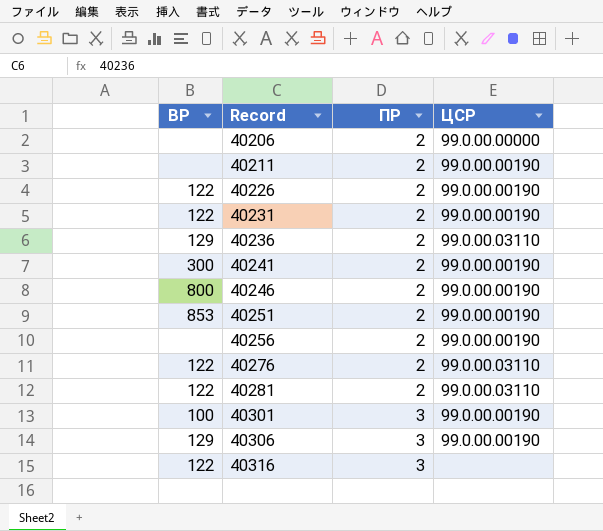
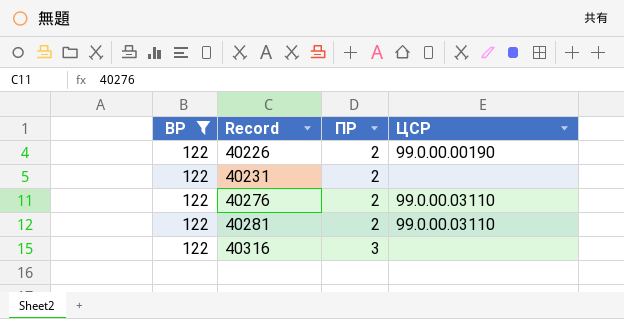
filter: none -> ВР = 122
40231 | ЦСР: 99.0.00.00190 -> none

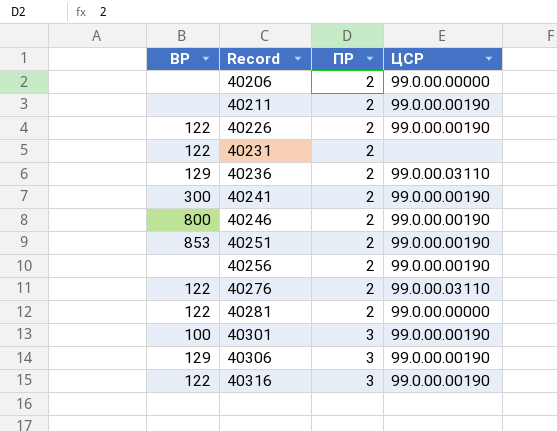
filter: ВР = 122 -> none
40281 | ЦСР: 99.0.00.03110 -> 99.0.00.00000
40316 | ЦСР: none -> 99.0.00.00190

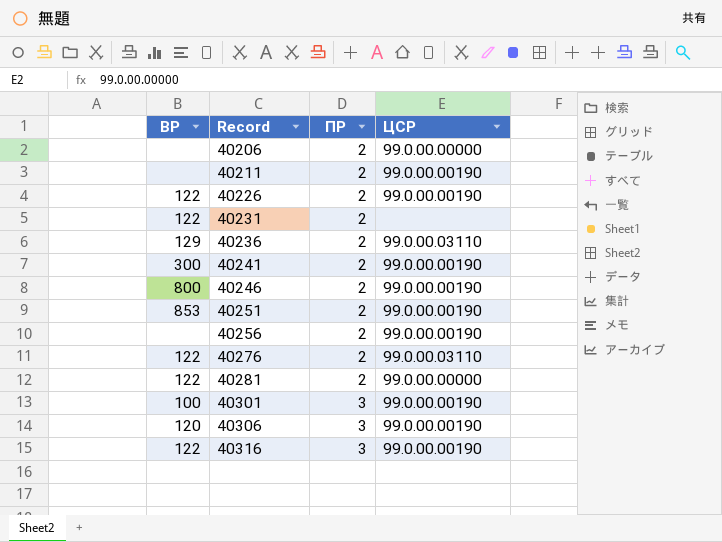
40306 | ВР: 129 -> 120

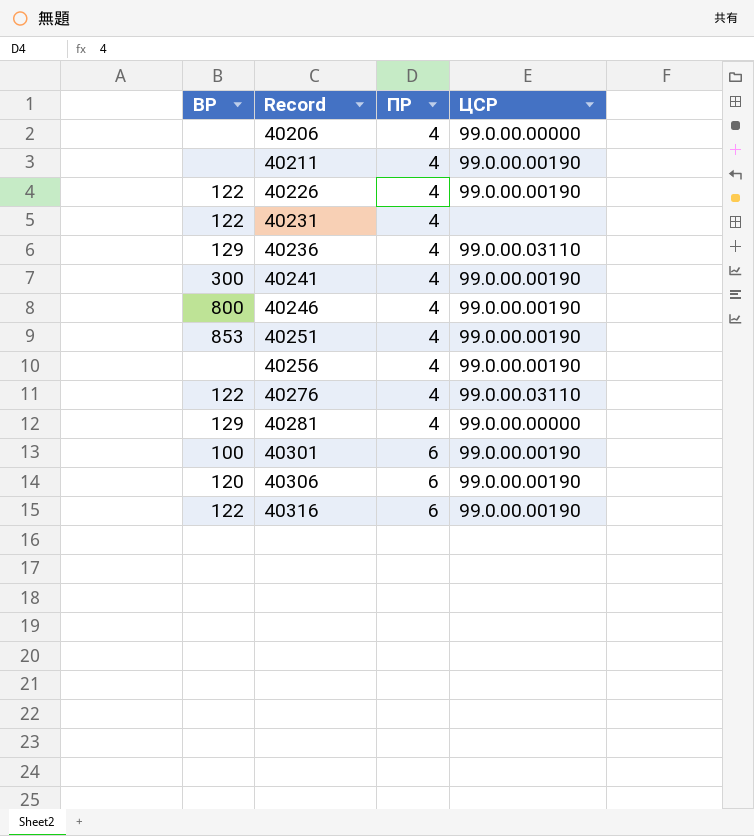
40206 | ПР: 2 -> 4
40211 | ПР: 2 -> 4
40226 | ПР: 2 -> 4
40231 | ПР: 2 -> 4
40236 | ПР: 2 -> 4
40241 | ПР: 2 -> 4
40246 | ПР: 2 -> 4
40251 | ПР: 2 -> 4
40256 | ПР: 2 -> 4
40276 | ПР: 2 -> 4
40281 | ВР: 122 -> 129
40281 | ПР: 2 -> 4
40301 | ПР: 3 -> 6
40306 | ПР: 3 -> 6
40316 | ПР: 3 -> 6

